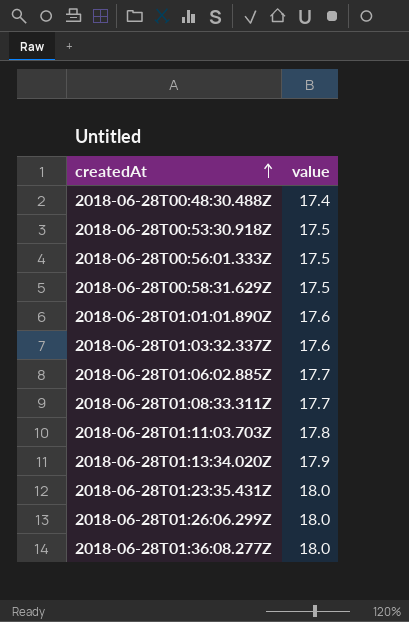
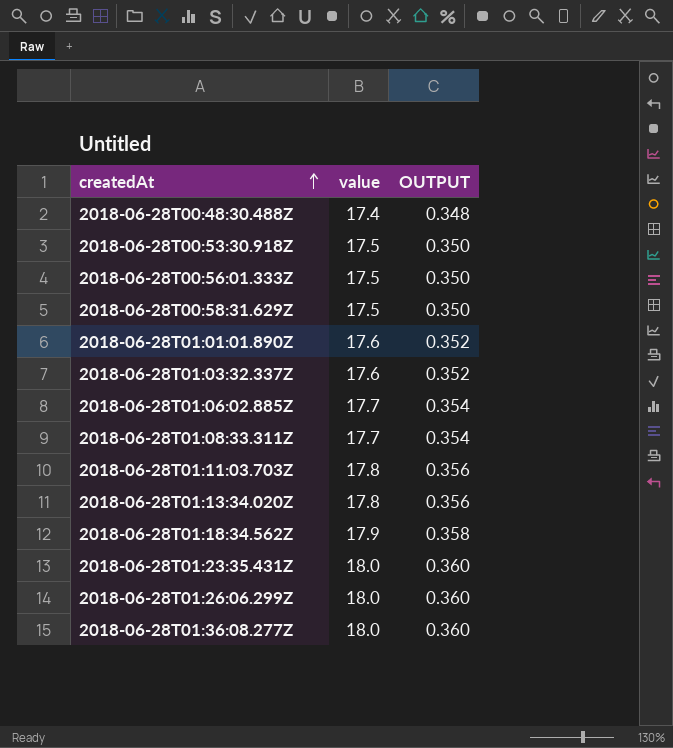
column OUTPUT | formula: none -> [value] * 0.02
2018-06-28T01:13:34.020Z | value: 17.9 -> 17.8
row 2018-06-28T01:18:34.562Z: none -> 17.9 | 0.358

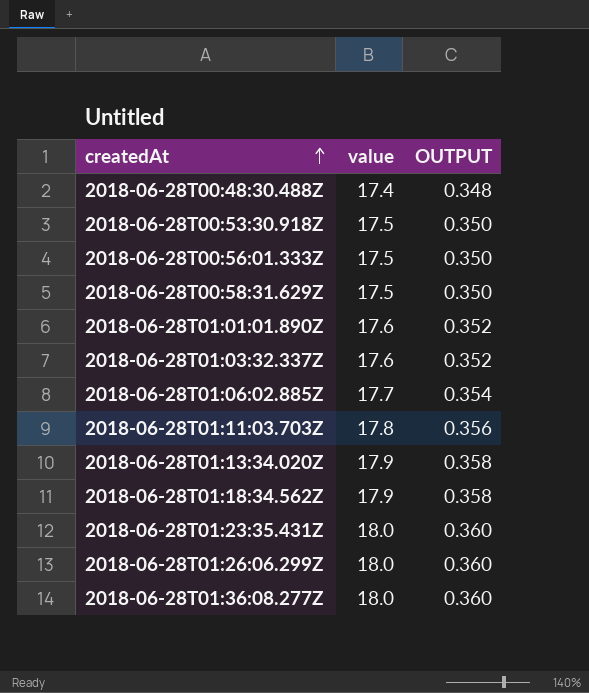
row 2018-06-28T01:08:33.311Z: 17.7 | 0.354 -> none
2018-06-28T01:13:34.020Z | value: 17.8 -> 17.9
2018-06-28T01:13:34.020Z | OUTPUT: 0.356 -> 0.358

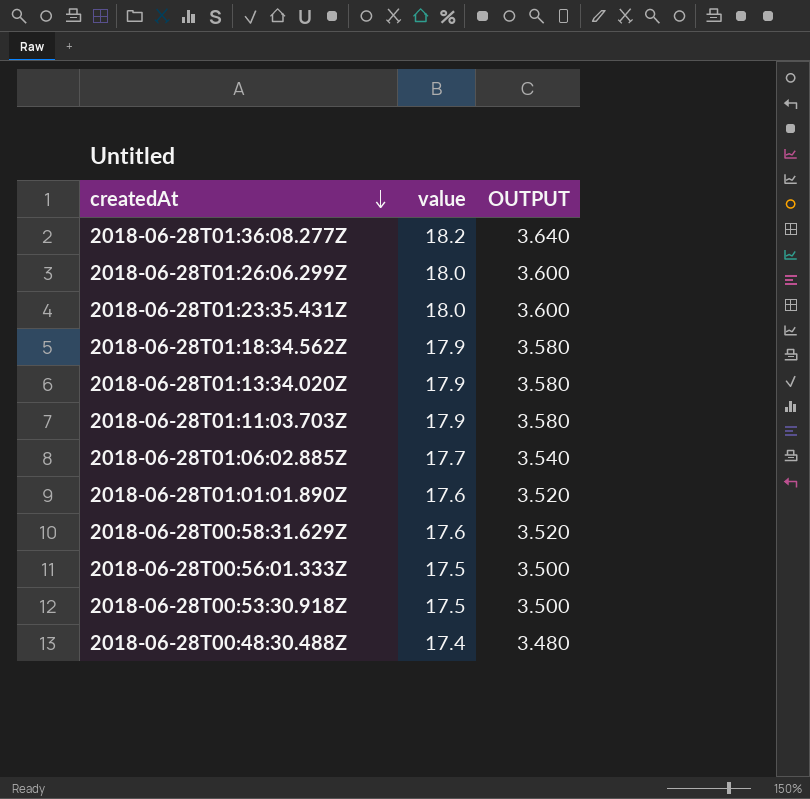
row order: createdAt ascending -> createdAt descending
column OUTPUT | formula: [value] * 0.02 -> [value] * 0.2
row 2018-06-28T01:03:32.337Z: 17.6 | 0.352 -> none
2018-06-28T01:36:08.277Z | value: 18.0 -> 18.2
2018-06-28T01:11:03.703Z | value: 17.8 -> 17.9
2018-06-28T00:58:31.629Z | value: 17.5 -> 17.6

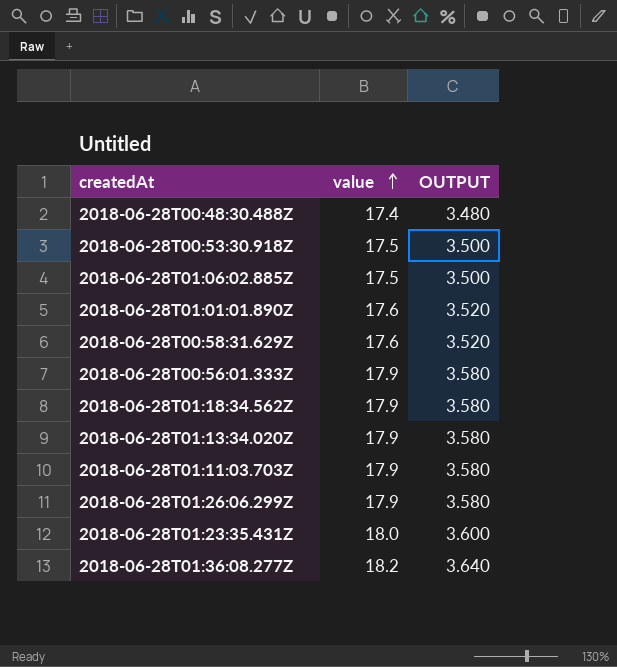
row order: createdAt descending -> value ascending
2018-06-28T01:06:02.885Z | value: 17.7 -> 17.5
2018-06-28T01:06:02.885Z | OUTPUT: 3.540 -> 3.500
2018-06-28T00:56:01.333Z | value: 17.5 -> 17.9
2018-06-28T00:56:01.333Z | OUTPUT: 3.500 -> 3.580
2018-06-28T01:26:06.299Z | value: 18.0 -> 17.9
2018-06-28T01:26:06.299Z | OUTPUT: 3.600 -> 3.580

